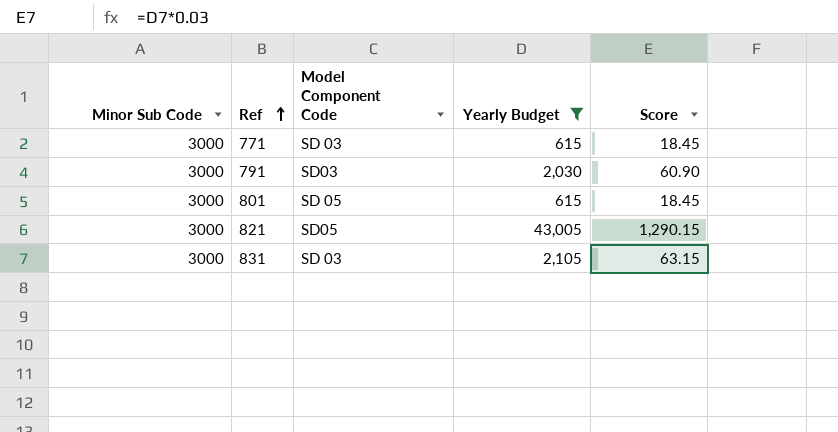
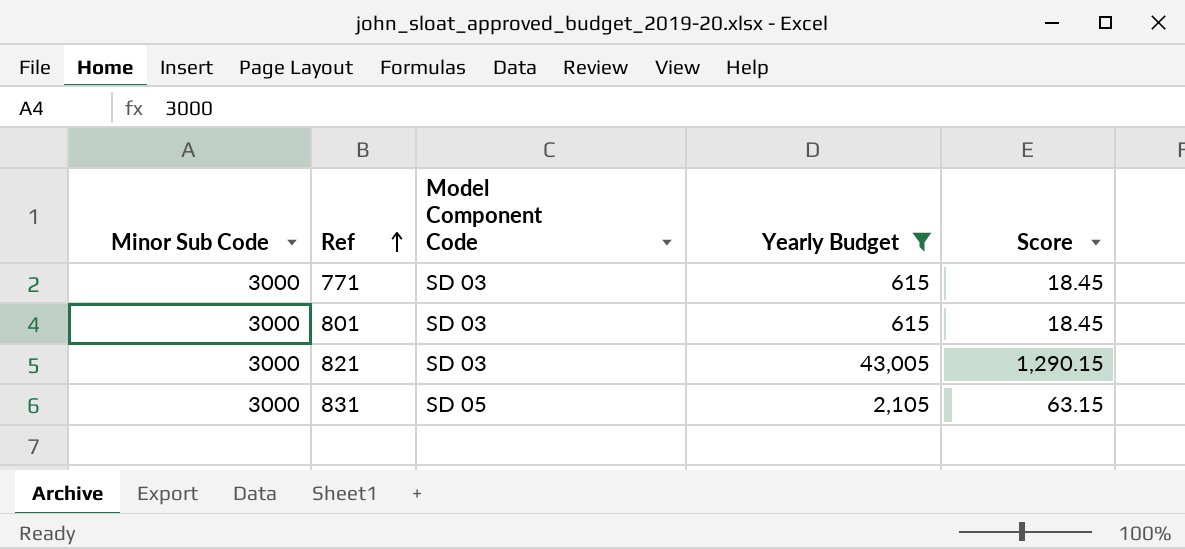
row 791: 3000 | SD03 | 2,030 | 60.90 -> none
801 | Model Component Code: SD 05 -> SD 03
821 | Model Component Code: SD05 -> SD 03
831 | Model Component Code: SD 03 -> SD 05

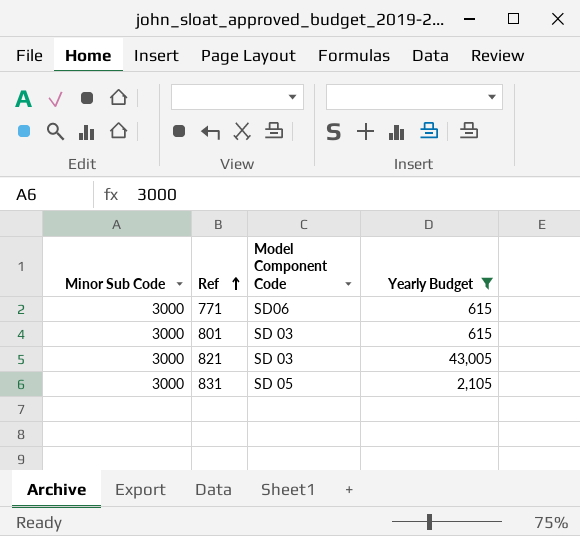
column Score | formula: [Yearly Budget] * 0.03 -> none
771 | Model Component Code: SD 03 -> SD06

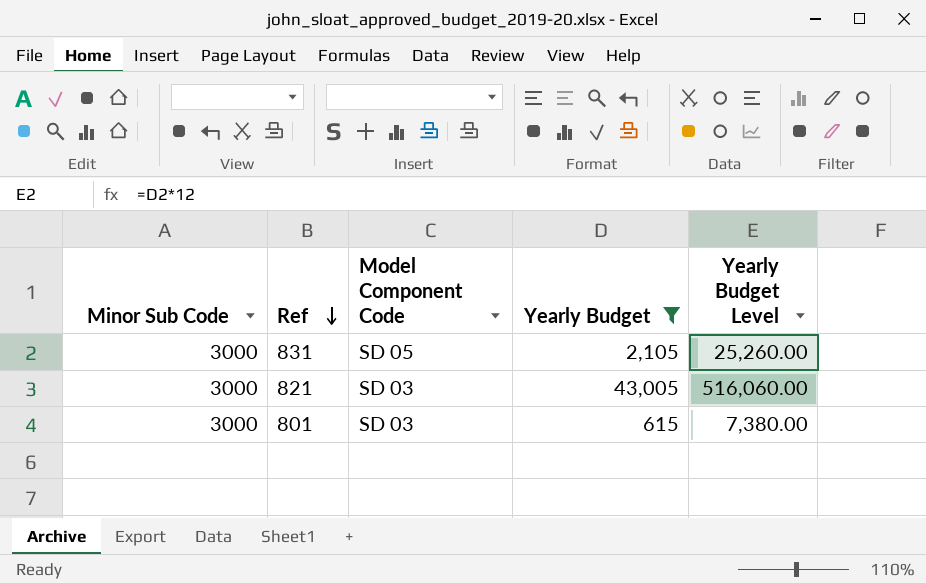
row order: Ref ascending -> Ref descending
column Yearly Budget Level | formula: none -> [Yearly Budget] * 12
row 771: 3000 | SD06 | 615 -> none

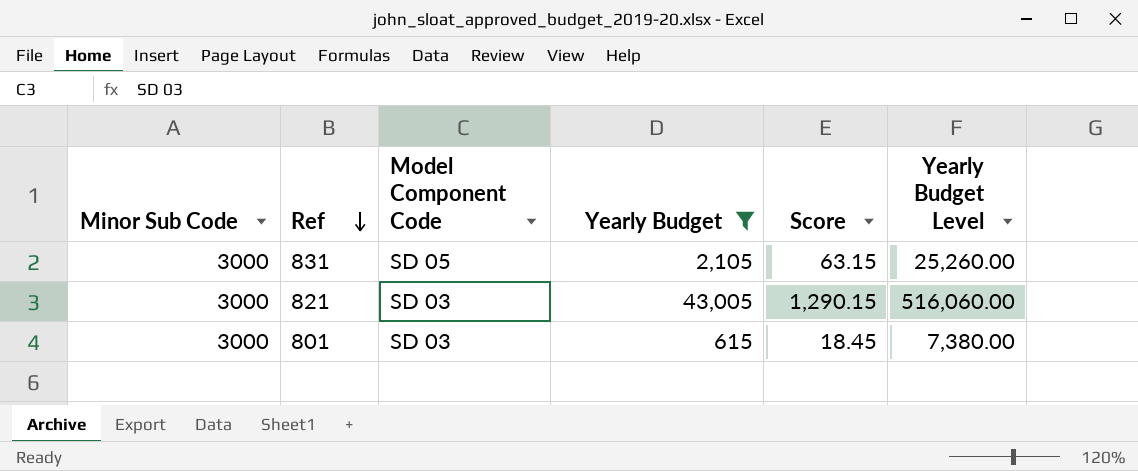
column Score | formula: none -> [Yearly Budget] * 0.03

